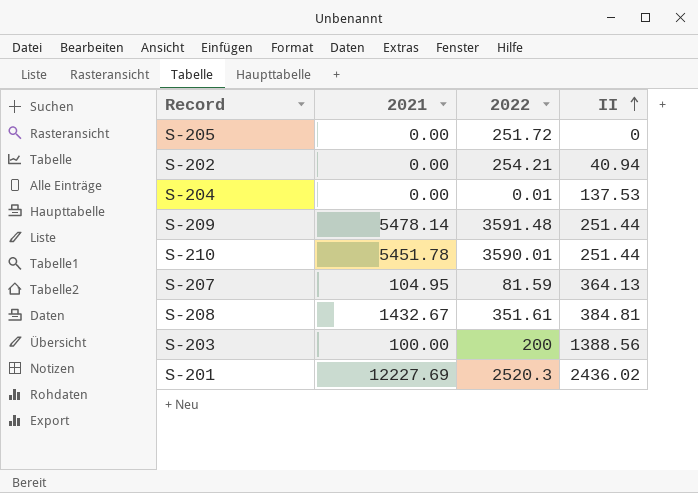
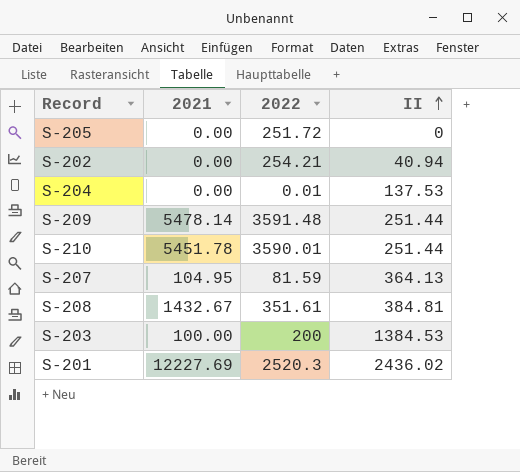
S-203 | II: 1388.56 -> 1384.53

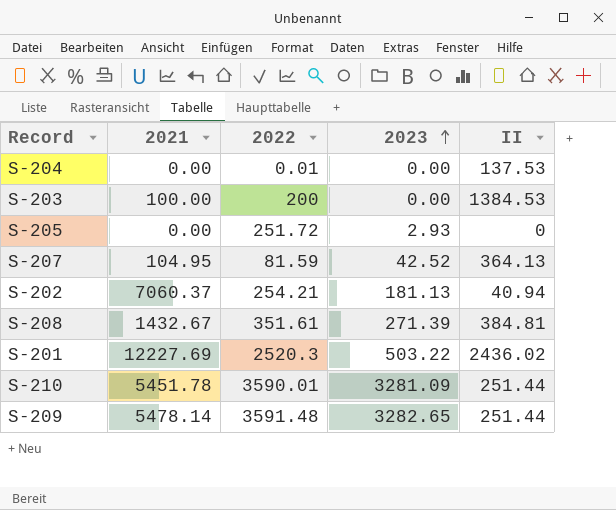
row order: II ascending -> 2023 ascending
column 2023 | position: none -> 4
S-202 | 2021: 0.00 -> 7060.37

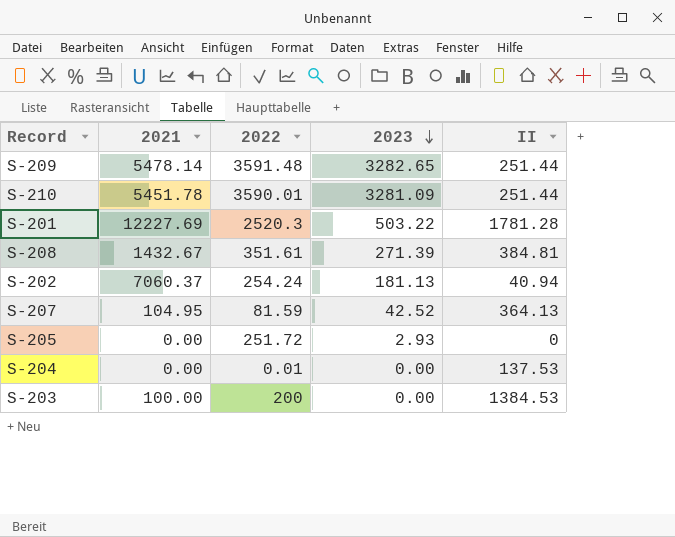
row order: 2023 ascending -> 2023 descending
S-201 | II: 2436.02 -> 1781.28
S-202 | 2022: 254.21 -> 254.24

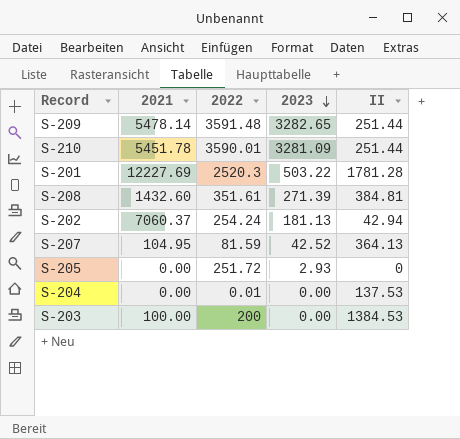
S-208 | 2021: 1432.67 -> 1432.60
S-202 | II: 40.94 -> 42.94

